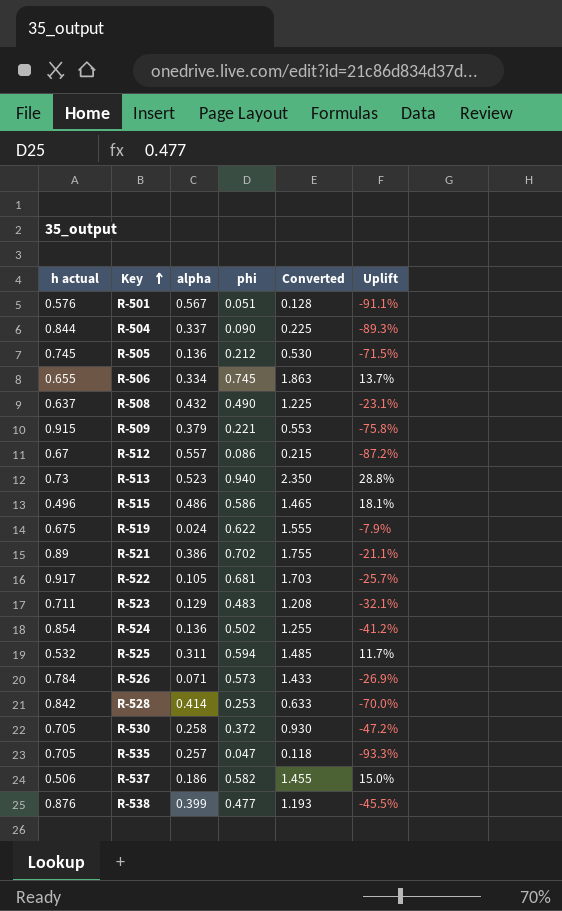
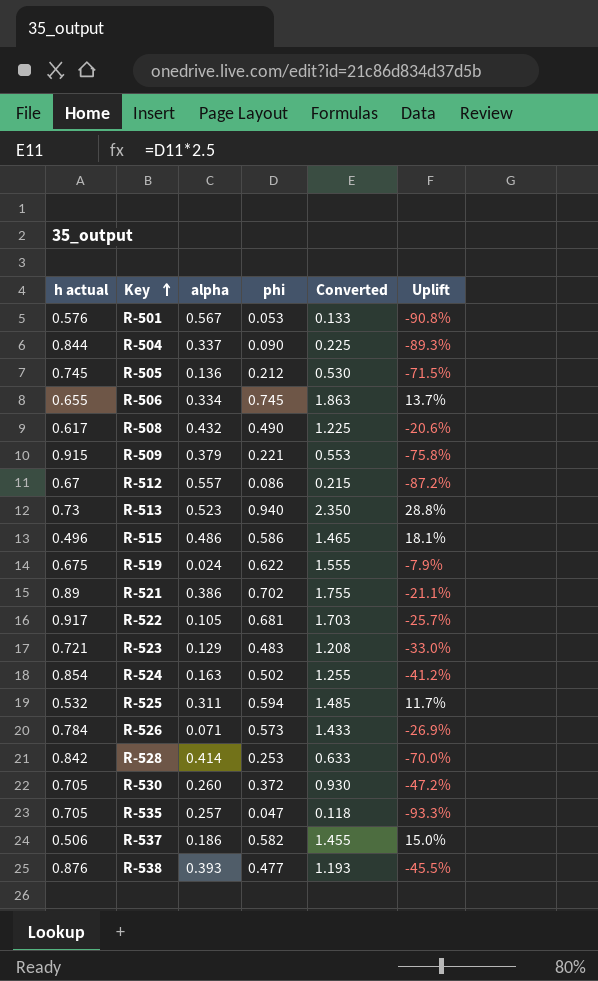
R-501 | phi: 0.051 -> 0.053
R-501 | Converted: 0.128 -> 0.133
R-501 | Uplift: -91.1% -> -90.8%
R-508 | h actual: 0.637 -> 0.617
R-508 | Uplift: -23.1% -> -20.6%
R-523 | h actual: 0.711 -> 0.721
R-523 | Uplift: -32.1% -> -33.0%
R-524 | alpha: 0.136 -> 0.163
R-530 | alpha: 0.258 -> 0.260
R-538 | alpha: 0.399 -> 0.393

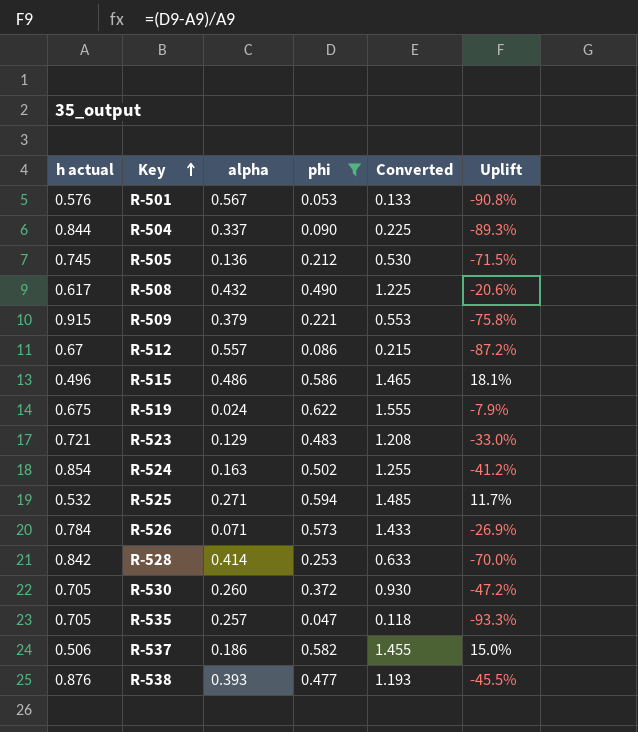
filter: none -> phi <= 0.622
R-525 | alpha: 0.311 -> 0.271

